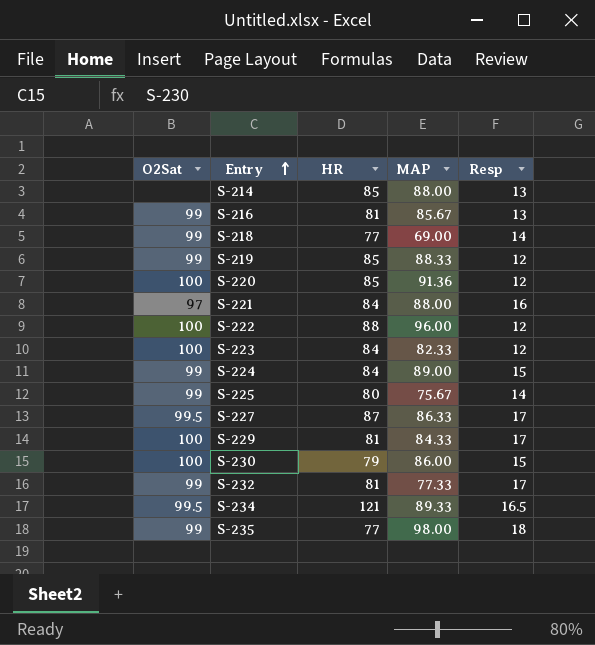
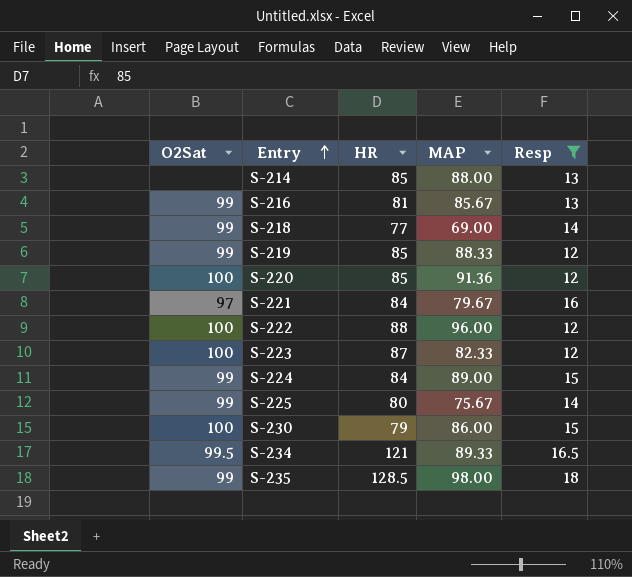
filter: none -> Resp != 17
S-221 | MAP: 88.00 -> 79.67
S-223 | HR: 84 -> 87
S-235 | HR: 77 -> 128.5

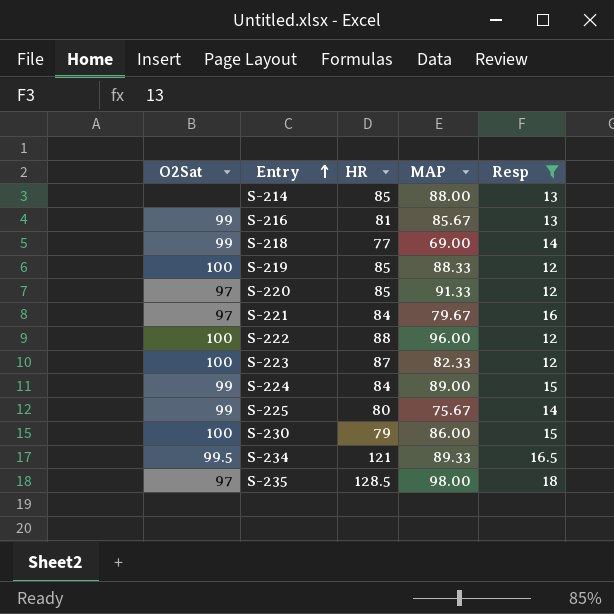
S-219 | O2Sat: 99 -> 100
S-220 | O2Sat: 100 -> 97
S-220 | MAP: 91.36 -> 91.33
S-235 | O2Sat: 99 -> 97

